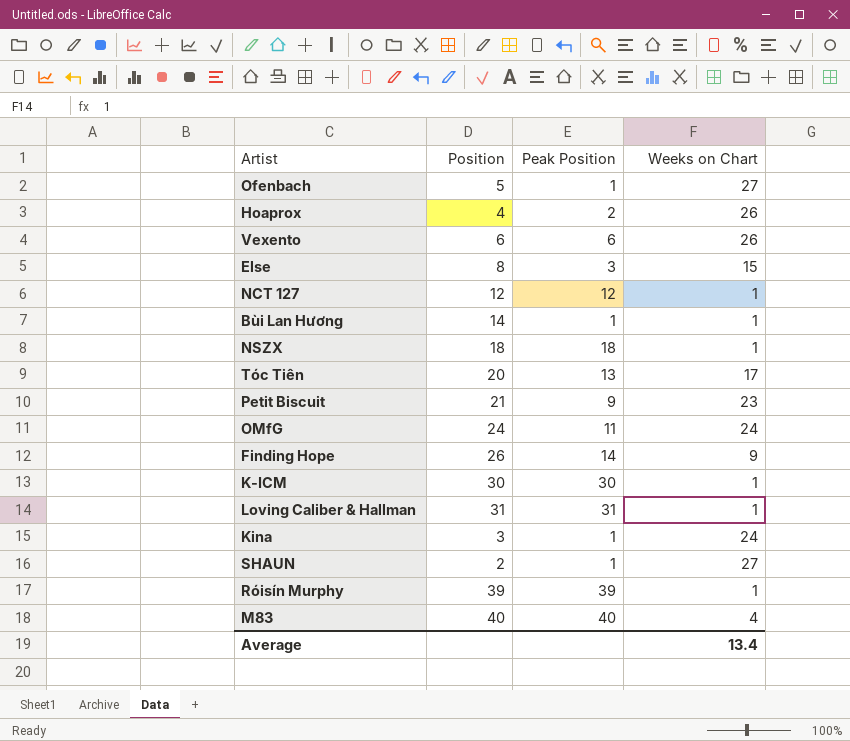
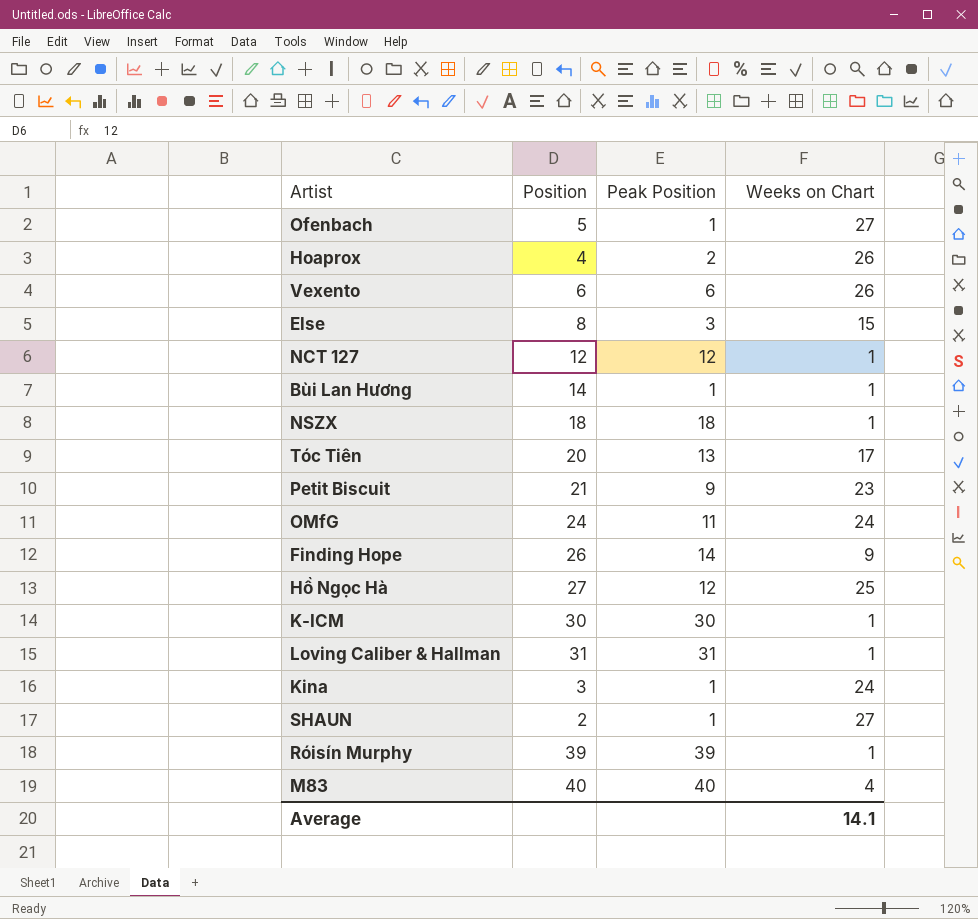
row Hồ Ngọc Hà: none -> 27 | 12 | 25
Average | Weeks on Chart: 13.4 -> 14.1

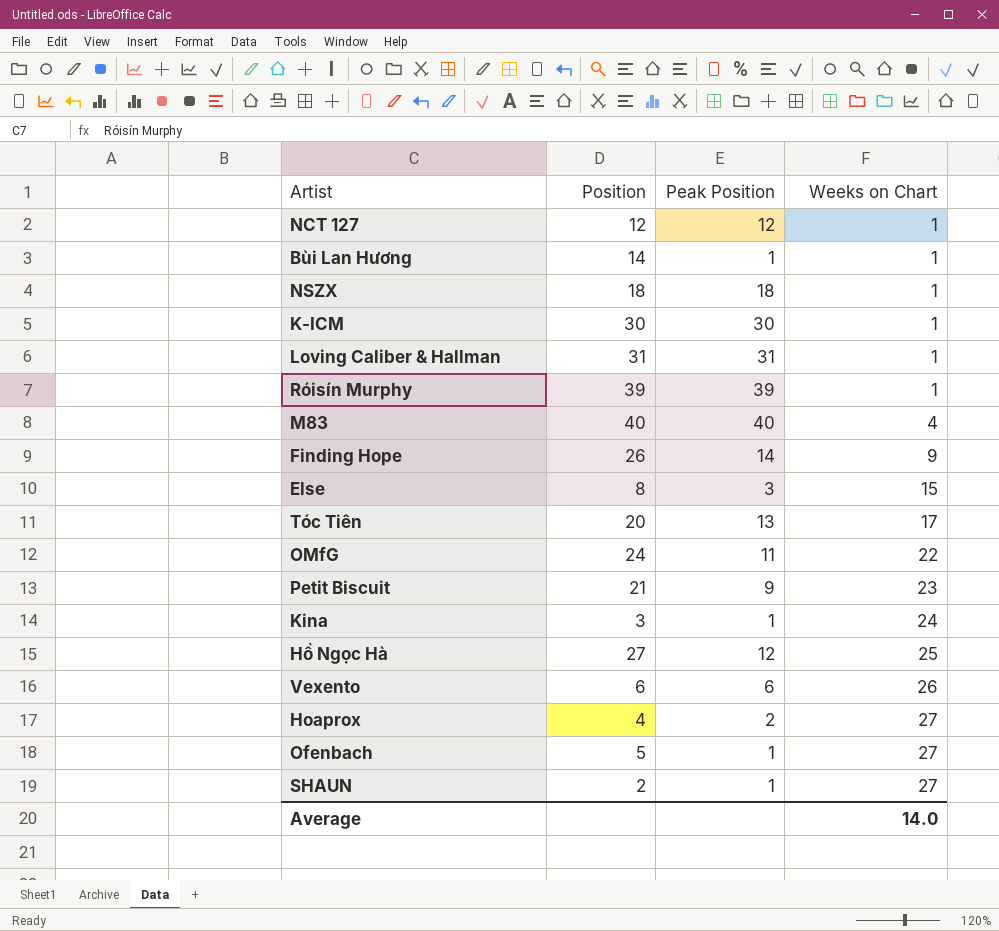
row order: none -> Weeks on Chart ascending
OMfG | Weeks on Chart: 24 -> 22
Hoaprox | Weeks on Chart: 26 -> 27
Average | Weeks on Chart: 14.1 -> 14.0

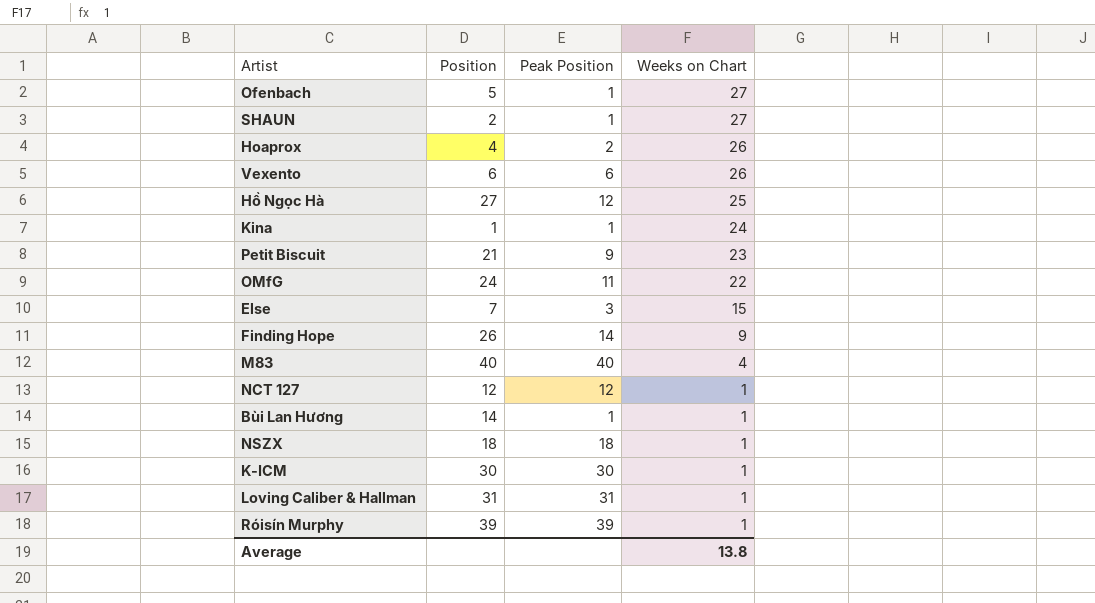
row order: Weeks on Chart ascending -> Weeks on Chart descending
row Tóc Tiên: 20 | 13 | 17 -> none
Hoaprox | Weeks on Chart: 27 -> 26
Kina | Position: 3 -> 1
Else | Position: 8 -> 7
Average | Weeks on Chart: 14.0 -> 13.8

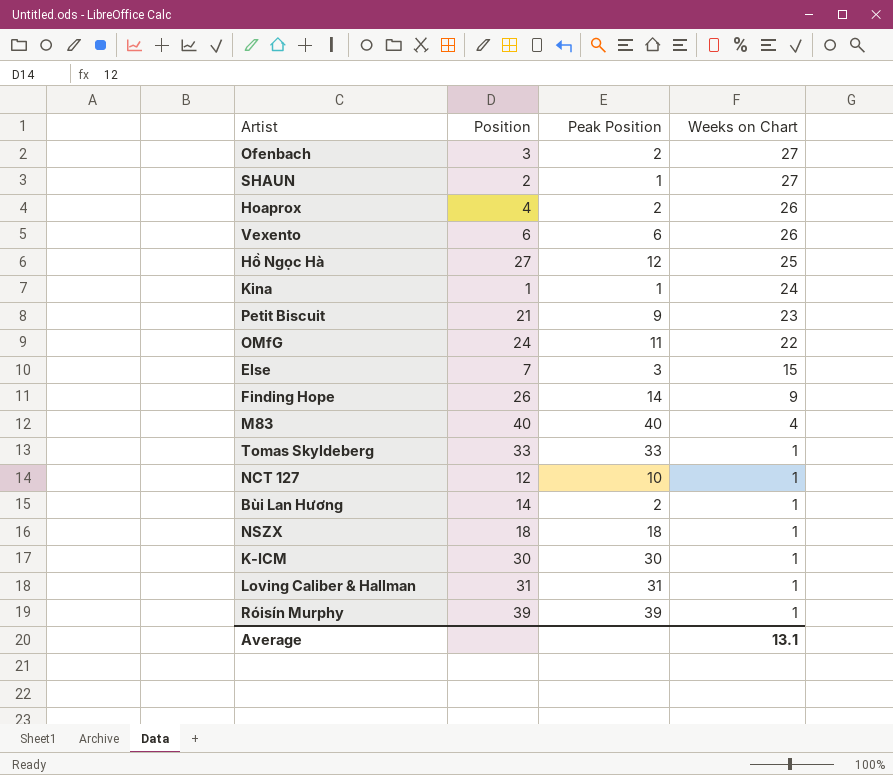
Ofenbach | Position: 5 -> 3
Ofenbach | Peak Position: 1 -> 2
row Tomas Skyldeberg: none -> 33 | 33 | 1
NCT 127 | Peak Position: 12 -> 10
Bùi Lan Hương | Peak Position: 1 -> 2
Average | Weeks on Chart: 13.8 -> 13.1

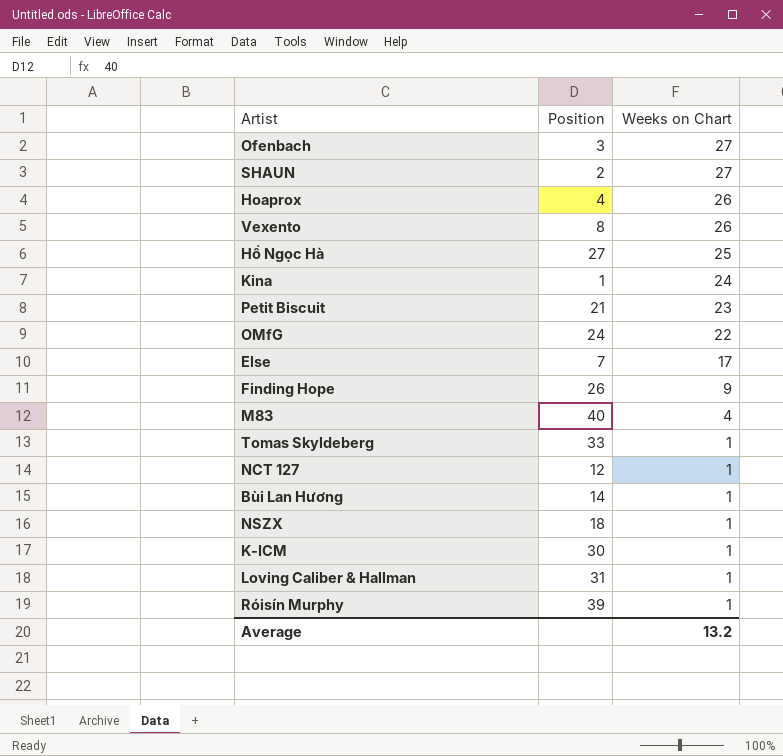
column Peak Position | position: 3 -> none
Vexento | Position: 6 -> 8
Else | Weeks on Chart: 15 -> 17
Average | Weeks on Chart: 13.1 -> 13.2

